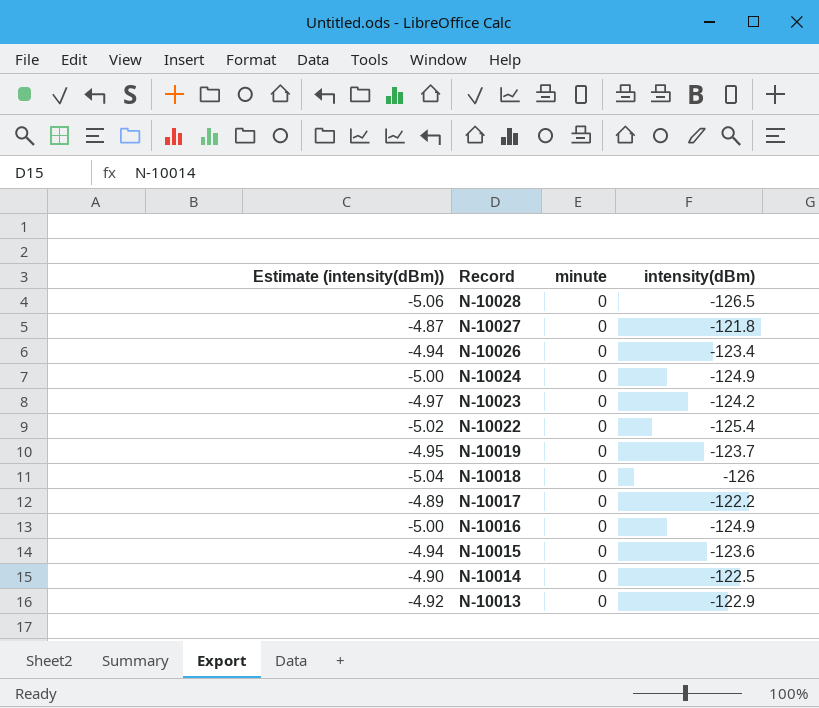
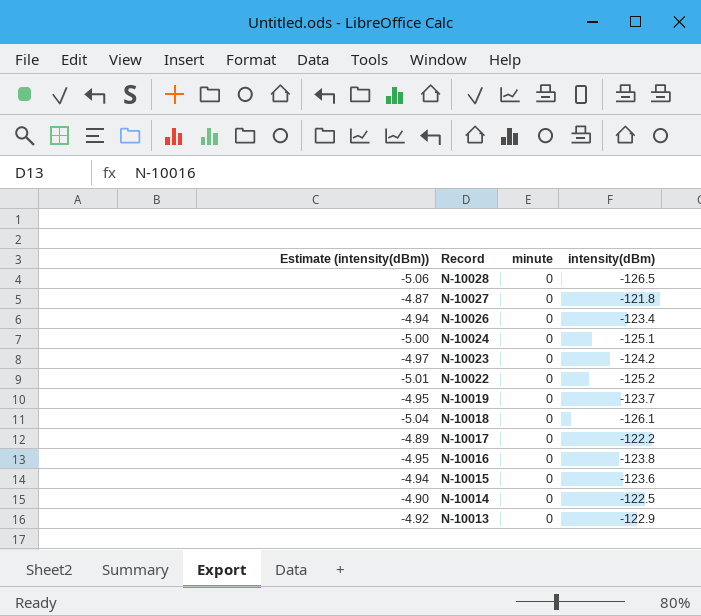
N-10024 | intensity(dBm): -124.9 -> -125.1
N-10022 | Estimate (intensity(dBm)): -5.02 -> -5.01
N-10022 | intensity(dBm): -125.4 -> -125.2
N-10018 | intensity(dBm): -126 -> -126.1
N-10016 | Estimate (intensity(dBm)): -5.00 -> -4.95
N-10016 | intensity(dBm): -124.9 -> -123.8

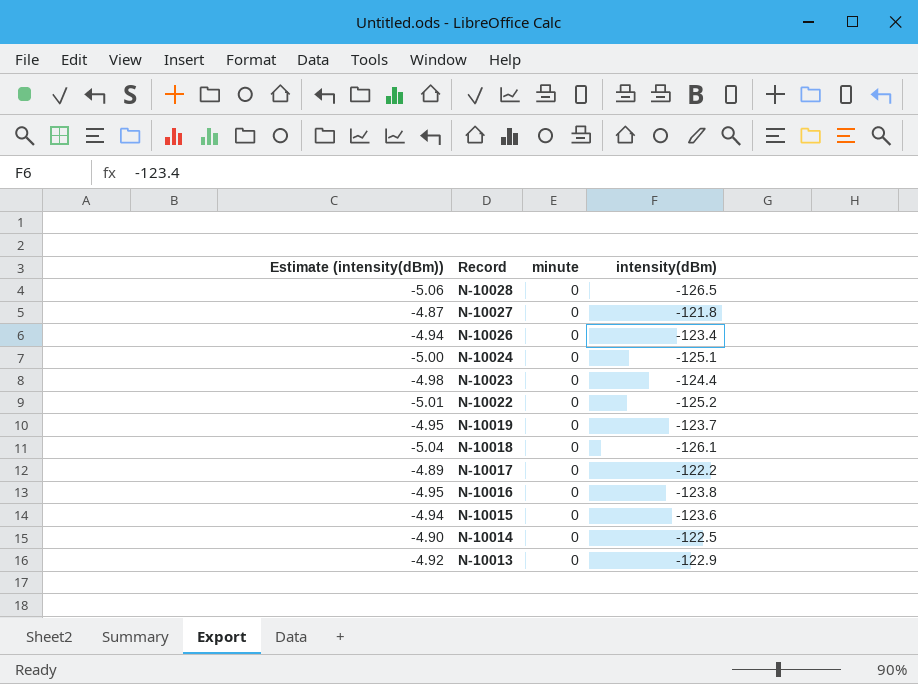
N-10023 | Estimate (intensity(dBm)): -4.97 -> -4.98
N-10023 | intensity(dBm): -124.2 -> -124.4

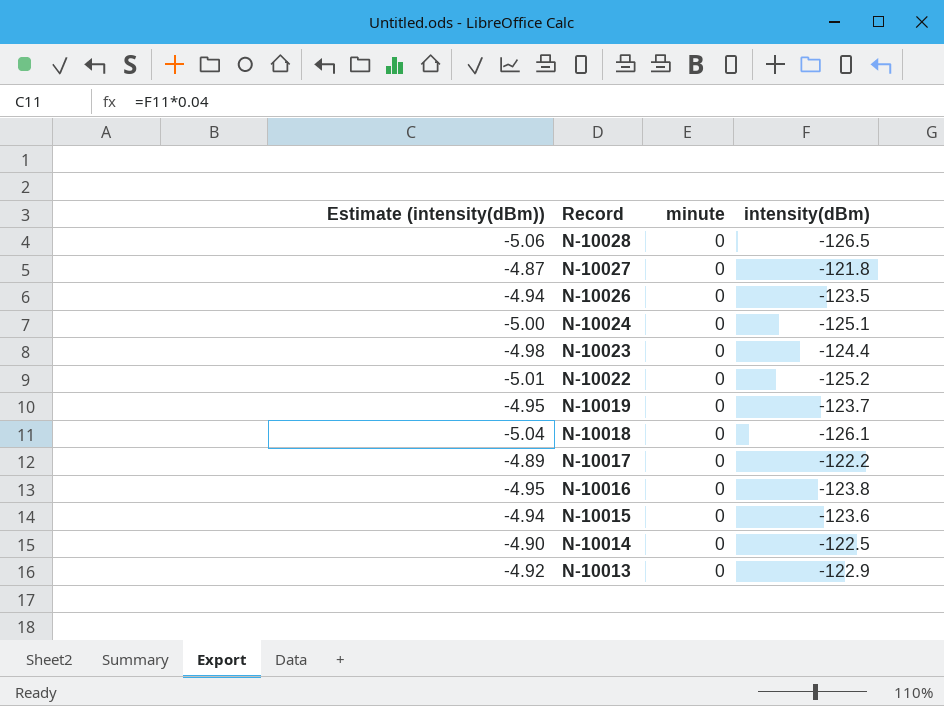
N-10026 | intensity(dBm): -123.4 -> -123.5

